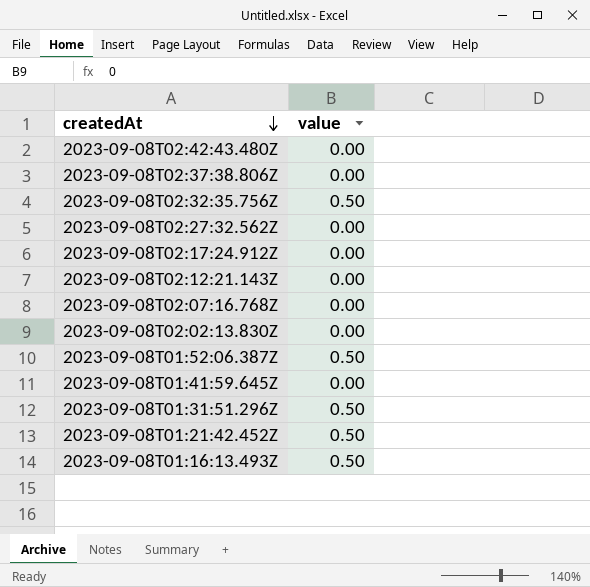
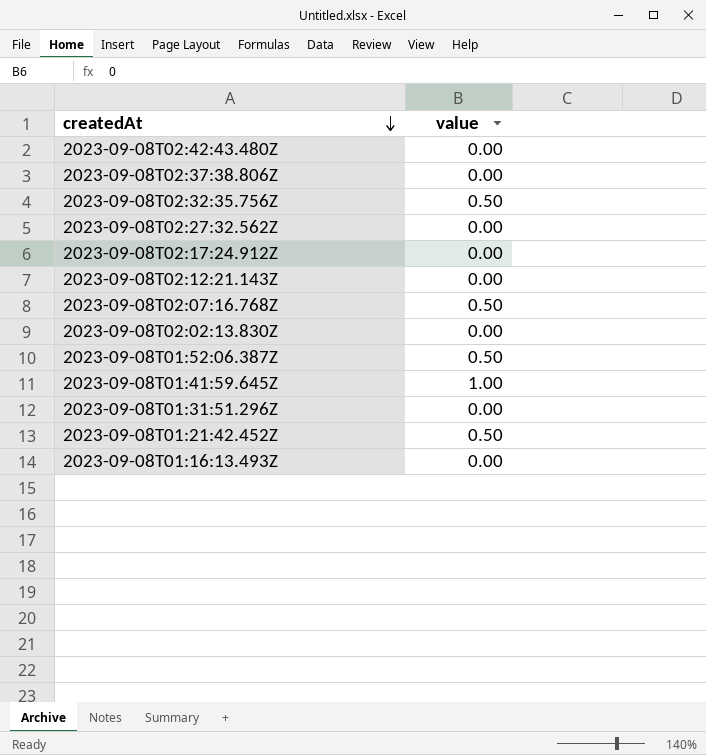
2023-09-08T02:07:16.768Z | value: 0.00 -> 0.50
2023-09-08T01:41:59.645Z | value: 0.00 -> 1.00
2023-09-08T01:31:51.296Z | value: 0.50 -> 0.00
2023-09-08T01:16:13.493Z | value: 0.50 -> 0.00

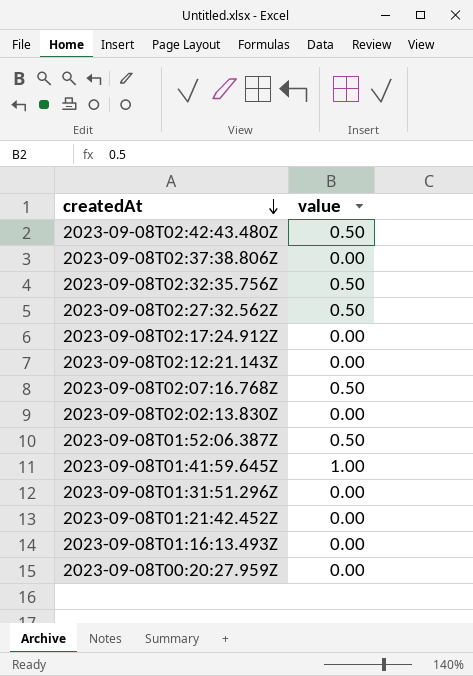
2023-09-08T02:42:43.480Z | value: 0.00 -> 0.50
2023-09-08T02:27:32.562Z | value: 0.00 -> 0.50
2023-09-08T01:21:42.452Z | value: 0.50 -> 0.00
row 2023-09-08T00:20:27.959Z: none -> 0.00

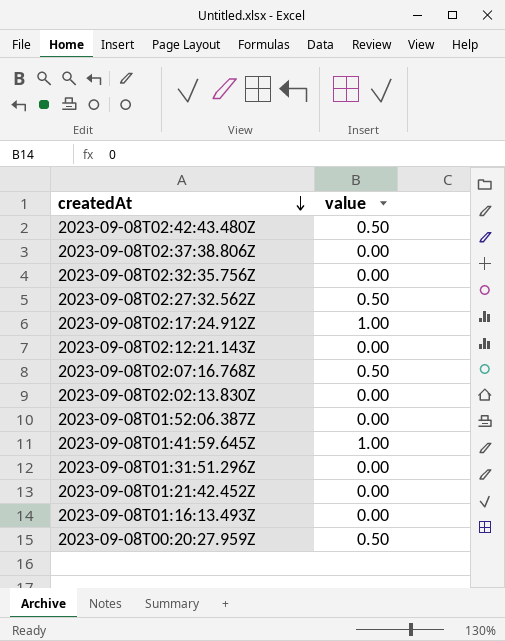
2023-09-08T02:32:35.756Z | value: 0.50 -> 0.00
2023-09-08T02:17:24.912Z | value: 0.00 -> 1.00
2023-09-08T01:52:06.387Z | value: 0.50 -> 0.00
2023-09-08T00:20:27.959Z | value: 0.00 -> 0.50

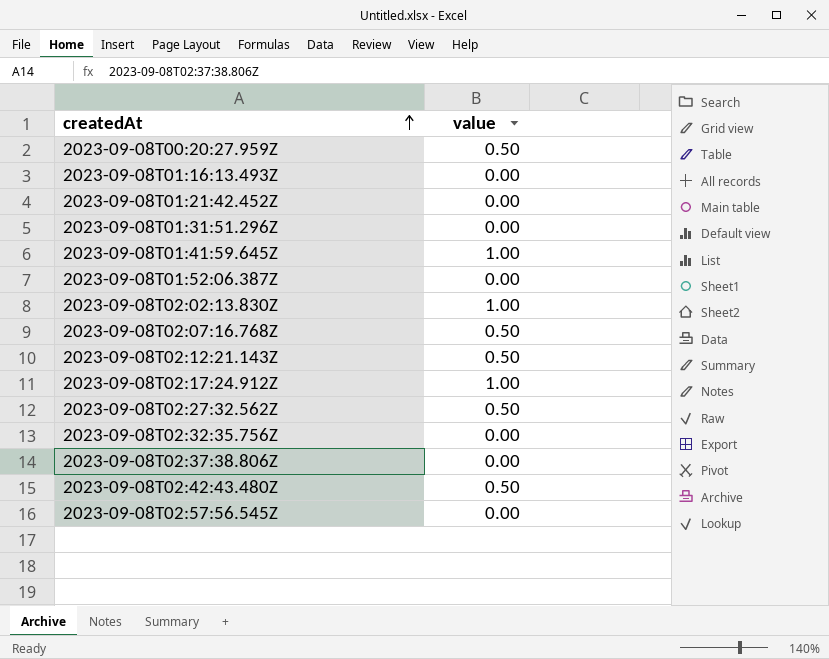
row order: createdAt descending -> createdAt ascending
2023-09-08T02:02:13.830Z | value: 0.00 -> 1.00
2023-09-08T02:12:21.143Z | value: 0.00 -> 0.50
row 2023-09-08T02:57:56.545Z: none -> 0.00

